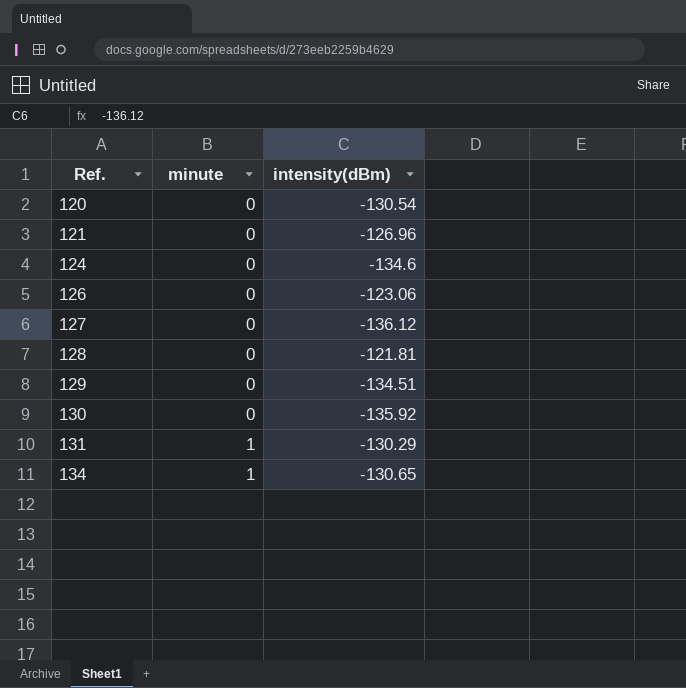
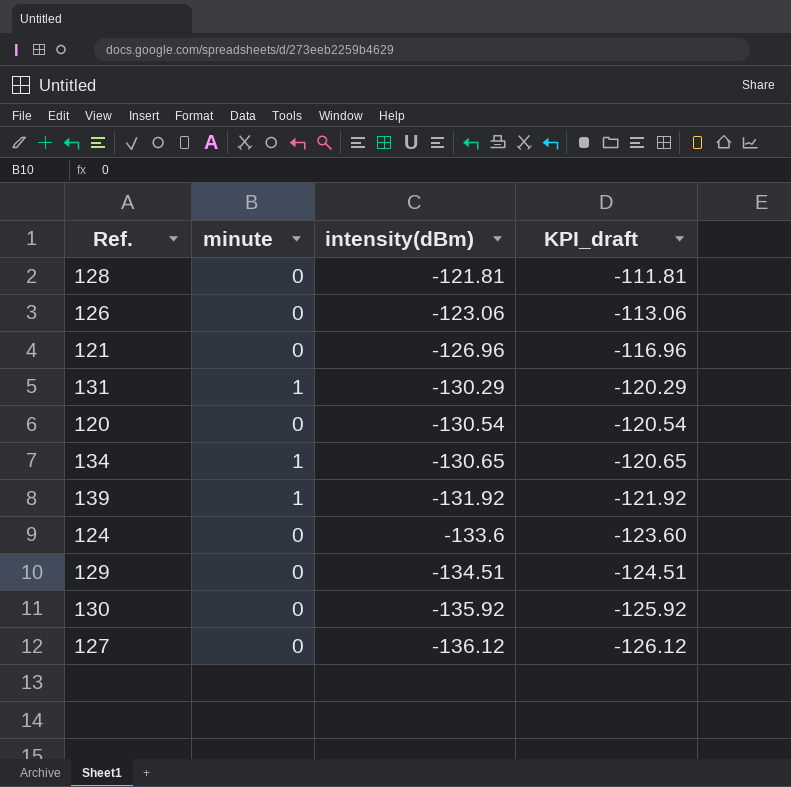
row order: Ref. ascending -> intensity(dBm) descending
column KPI_draft | formula: none -> [intensity(dBm)] + 10
row 139: none -> 1 | -131.92 | -121.92
124 | intensity(dBm): -134.6 -> -133.6

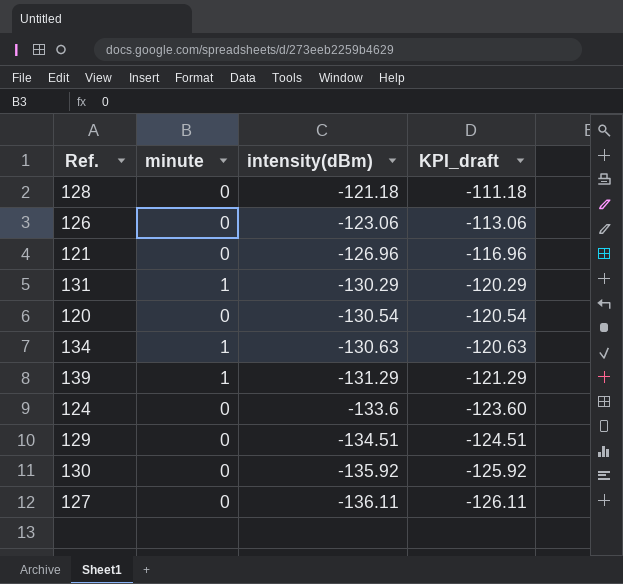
128 | intensity(dBm): -121.81 -> -121.18
128 | KPI_draft: -111.81 -> -111.18
134 | intensity(dBm): -130.65 -> -130.63
134 | KPI_draft: -120.65 -> -120.63
139 | intensity(dBm): -131.92 -> -131.29
139 | KPI_draft: -121.92 -> -121.29
127 | intensity(dBm): -136.12 -> -136.11
127 | KPI_draft: -126.12 -> -126.11

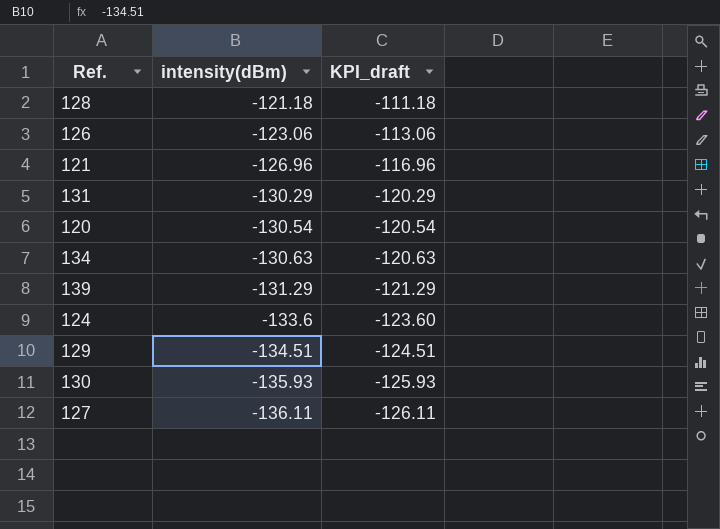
column minute | position: 2 -> none
130 | intensity(dBm): -135.92 -> -135.93
130 | KPI_draft: -125.92 -> -125.93

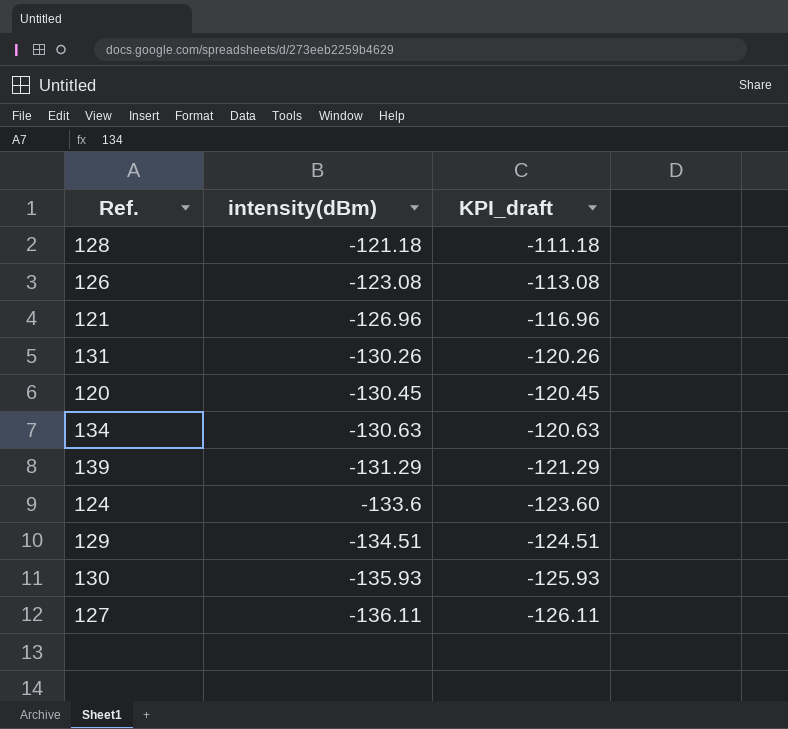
126 | intensity(dBm): -123.06 -> -123.08
126 | KPI_draft: -113.06 -> -113.08
131 | intensity(dBm): -130.29 -> -130.26
131 | KPI_draft: -120.29 -> -120.26
120 | intensity(dBm): -130.54 -> -130.45
120 | KPI_draft: -120.54 -> -120.45

